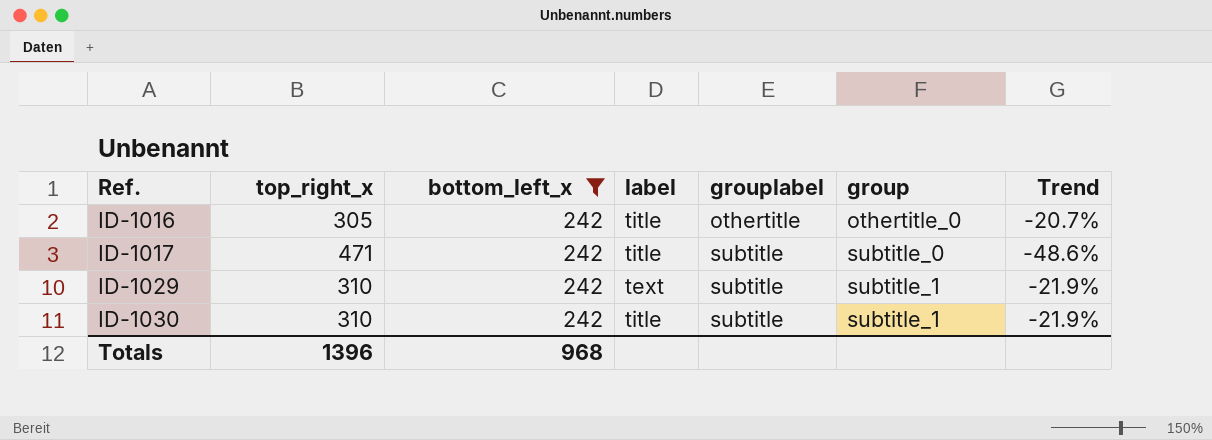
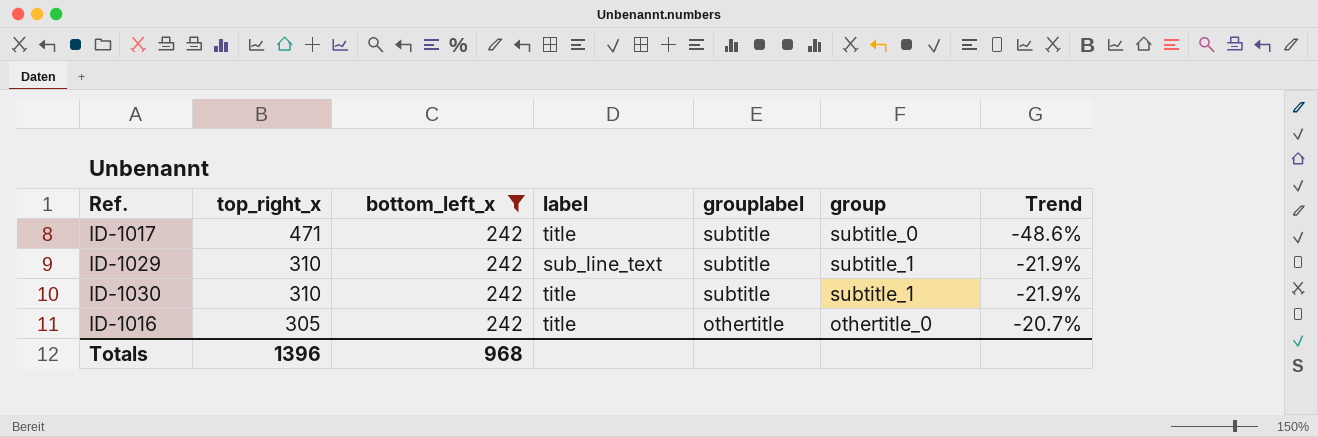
row order: Ref. ascending -> top_right_x descending
ID-1029 | label: text -> sub_line_text

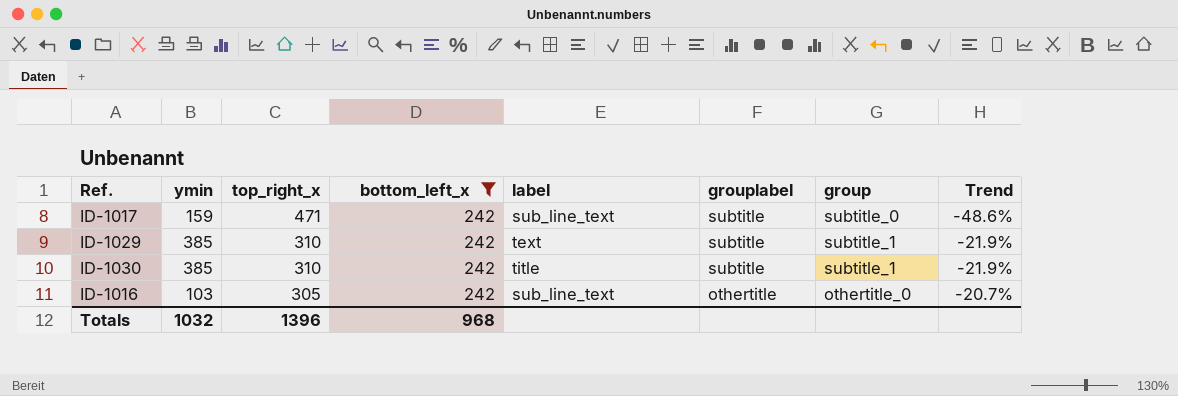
column ymin | position: none -> 2
ID-1017 | label: title -> sub_line_text
ID-1029 | label: sub_line_text -> text
ID-1016 | label: title -> sub_line_text

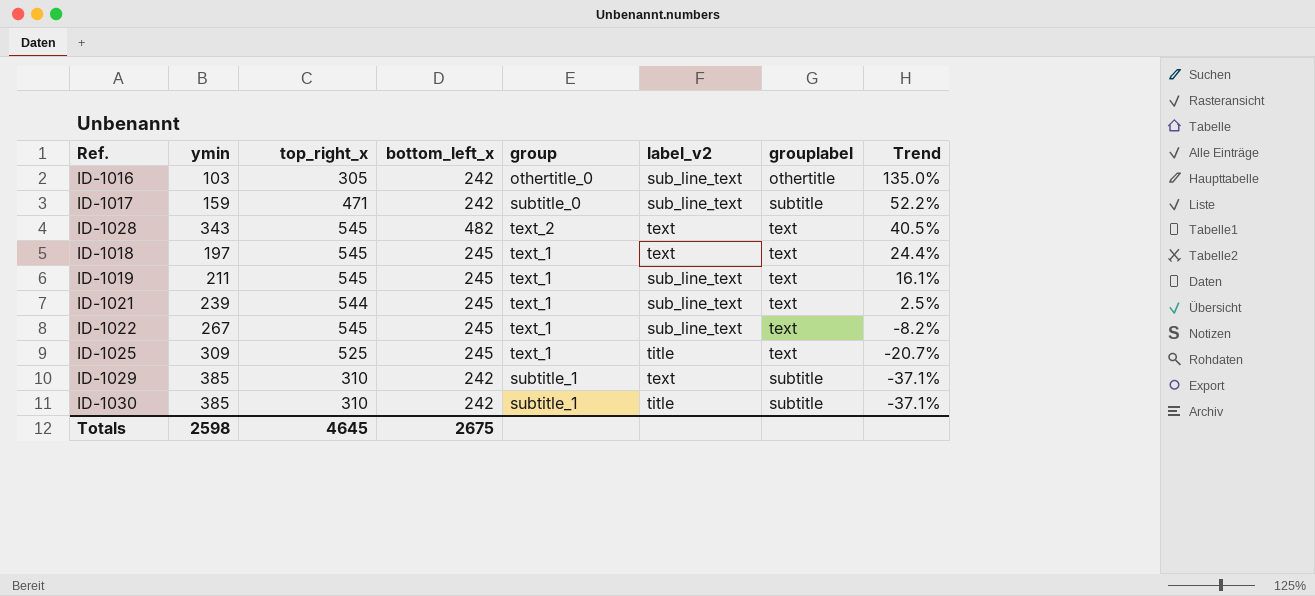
filter: bottom_left_x = 242 -> none
row order: top_right_x descending -> Trend descending
column group | position: 7 -> 5
column name: label -> label_v2
column Trend | formula: ([bottom_left_x] - [top_right_x]) / [top_right_x] -> ([bottom_left_x] - [ymin]) / [ymin]
Totals | ymin: 1032 -> 2598
Totals | top_right_x: 1396 -> 4645
Totals | bottom_left_x: 968 -> 2675

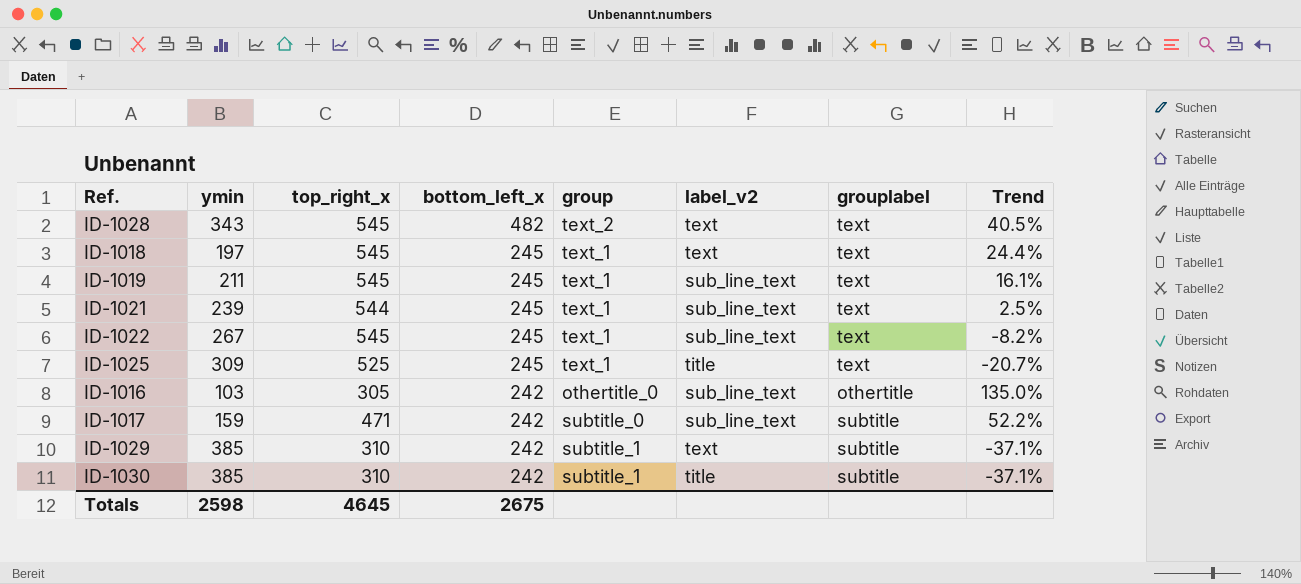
row order: Trend descending -> bottom_left_x descending

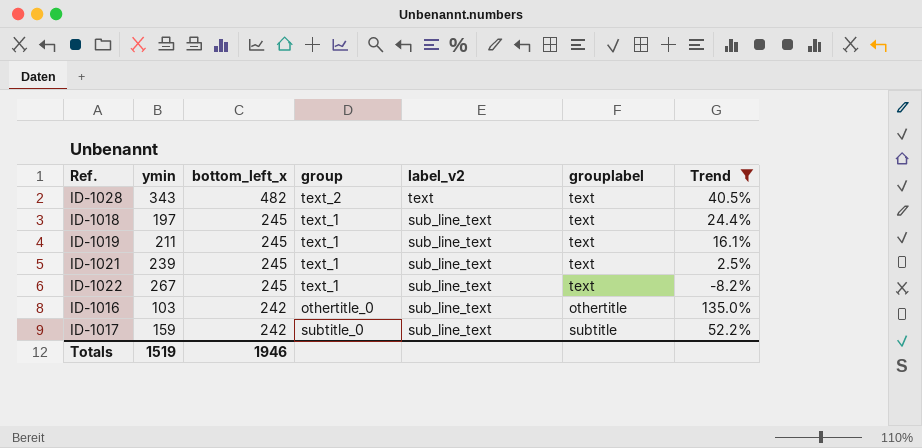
filter: none -> Trend >= -8.2%
column top_right_x | position: 3 -> none
ID-1018 | label_v2: text -> sub_line_text
Totals | ymin: 2598 -> 1519
Totals | bottom_left_x: 2675 -> 1946

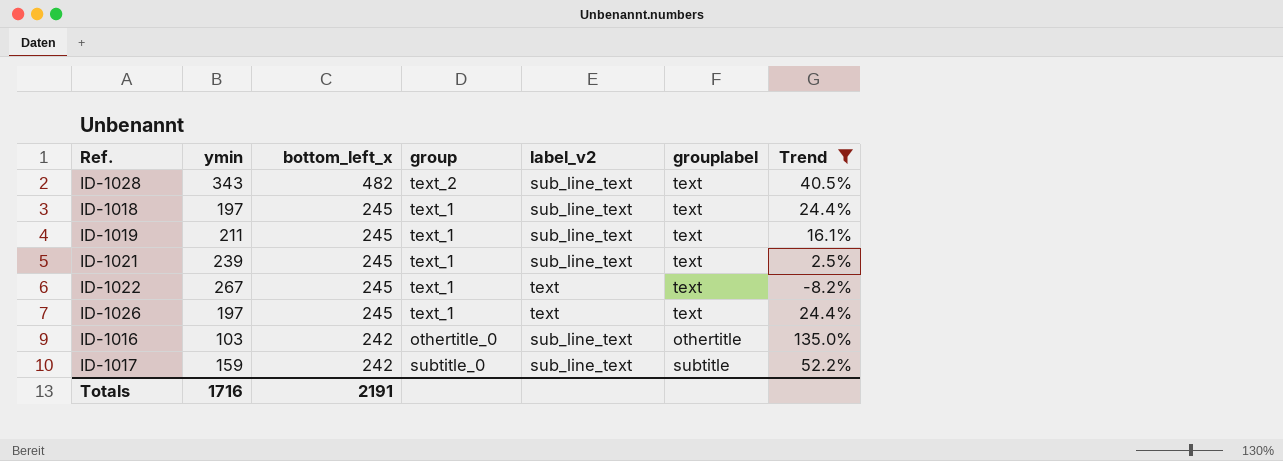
ID-1028 | label_v2: text -> sub_line_text
ID-1022 | label_v2: sub_line_text -> text
row ID-1026: none -> 197 | 245 | text_1 | text | text | 24.4%
Totals | ymin: 1519 -> 1716
Totals | bottom_left_x: 1946 -> 2191

